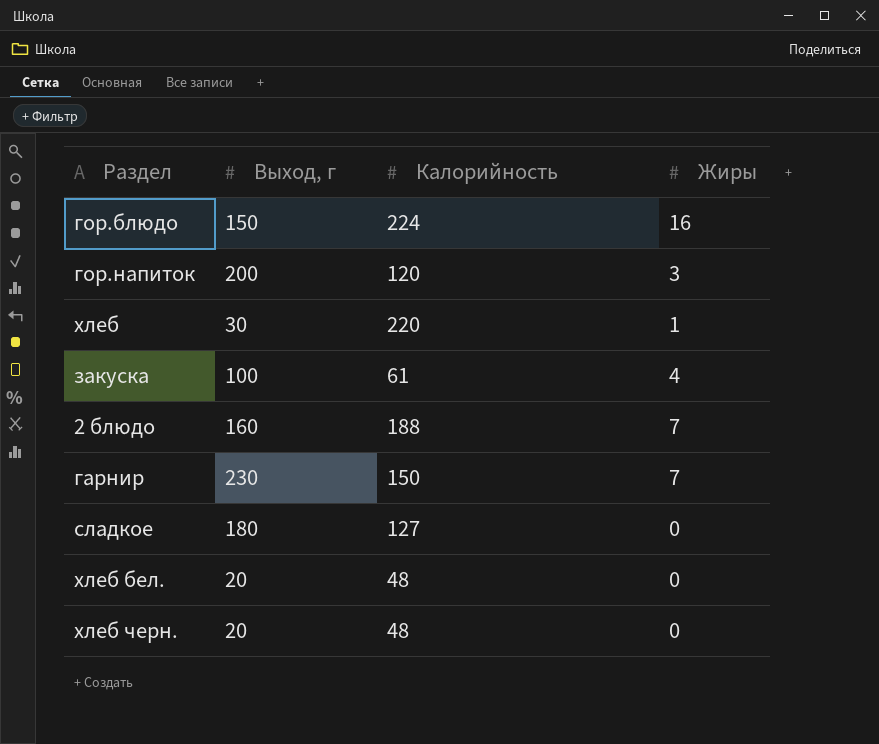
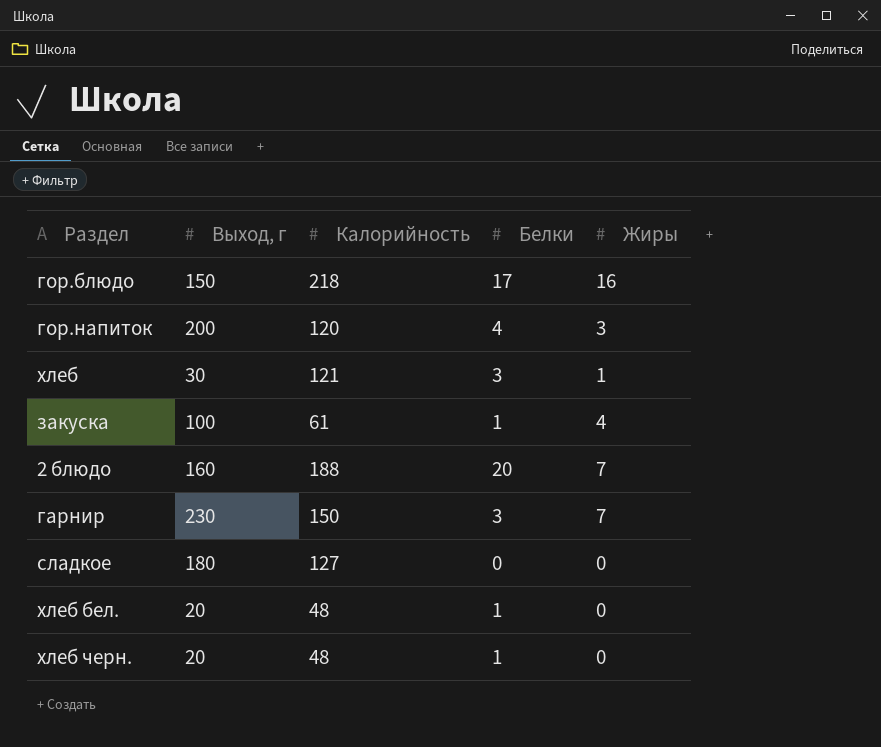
column Белки | position: none -> 4
гор.блюдо | Калорийность: 224 -> 218
хлеб | Калорийность: 220 -> 121

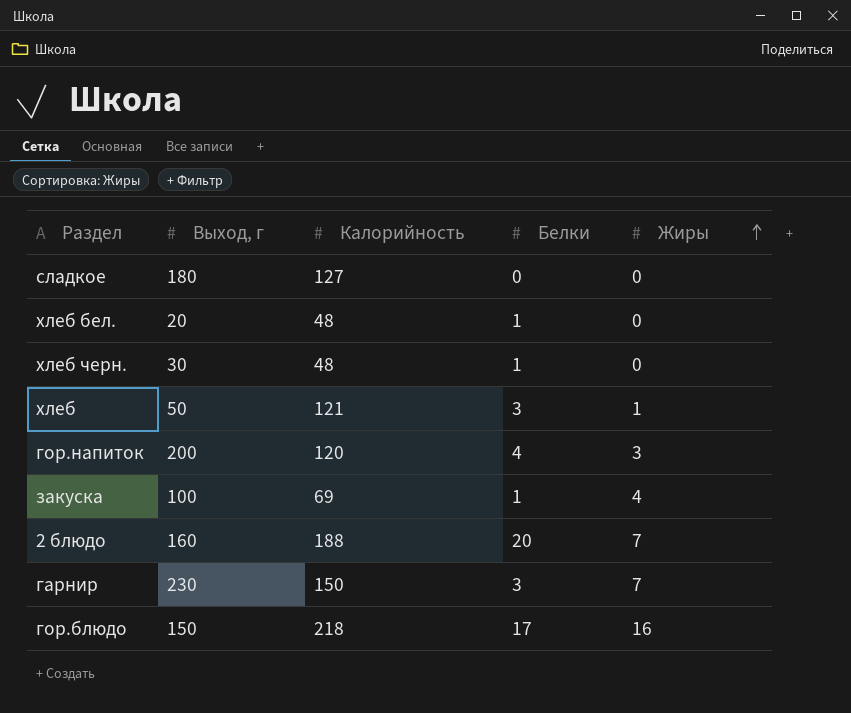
row order: none -> Жиры ascending
хлеб черн. | Выход, г: 20 -> 30
хлеб | Выход, г: 30 -> 50
закуска | Калорийность: 61 -> 69

